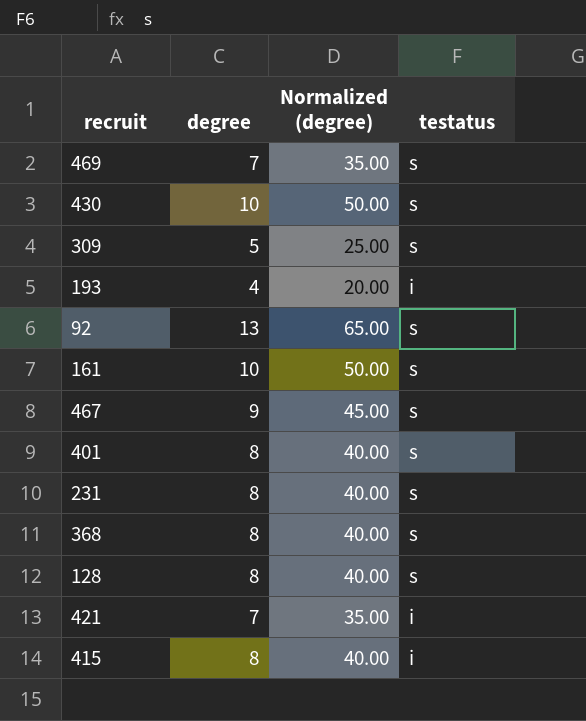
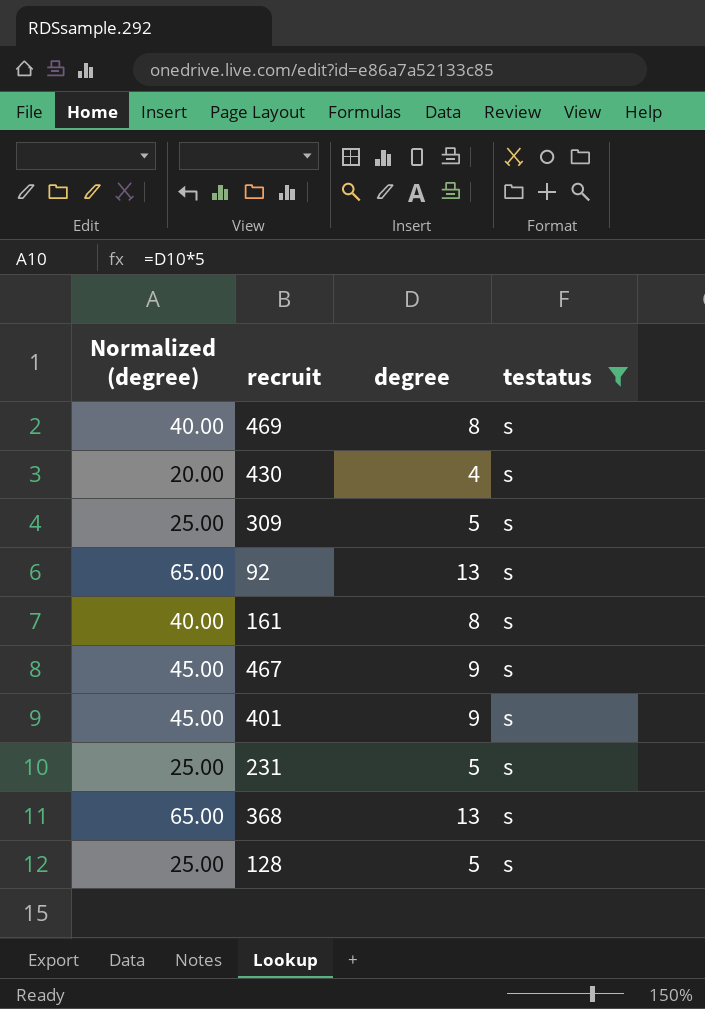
filter: none -> testatus = s
column Normalized (degree) | position: 3 -> 1
469 | Normalized (degree): 35.00 -> 40.00
469 | degree: 7 -> 8
430 | Normalized (degree): 50.00 -> 20.00
430 | degree: 10 -> 4
161 | Normalized (degree): 50.00 -> 40.00
161 | degree: 10 -> 8
401 | Normalized (degree): 40.00 -> 45.00
401 | degree: 8 -> 9
231 | Normalized (degree): 40.00 -> 25.00
231 | degree: 8 -> 5
368 | Normalized (degree): 40.00 -> 65.00
368 | degree: 8 -> 13
128 | Normalized (degree): 40.00 -> 25.00
128 | degree: 8 -> 5

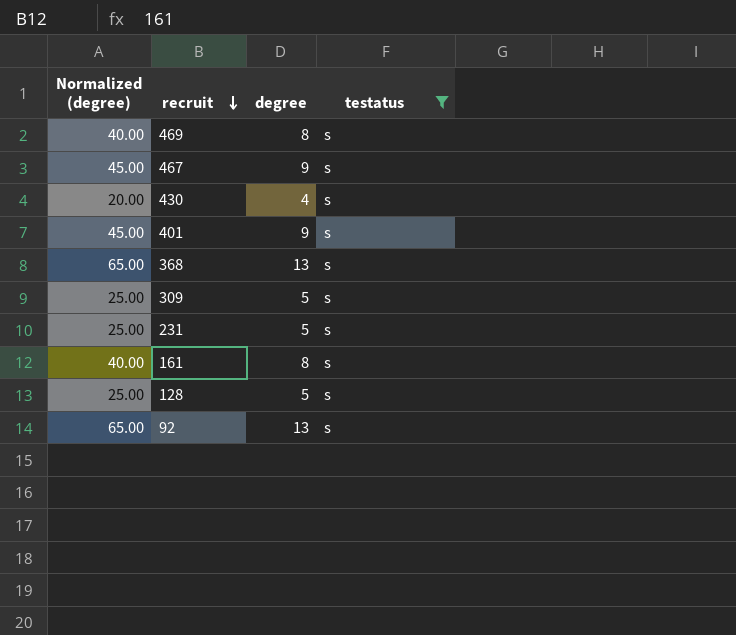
row order: none -> recruit descending

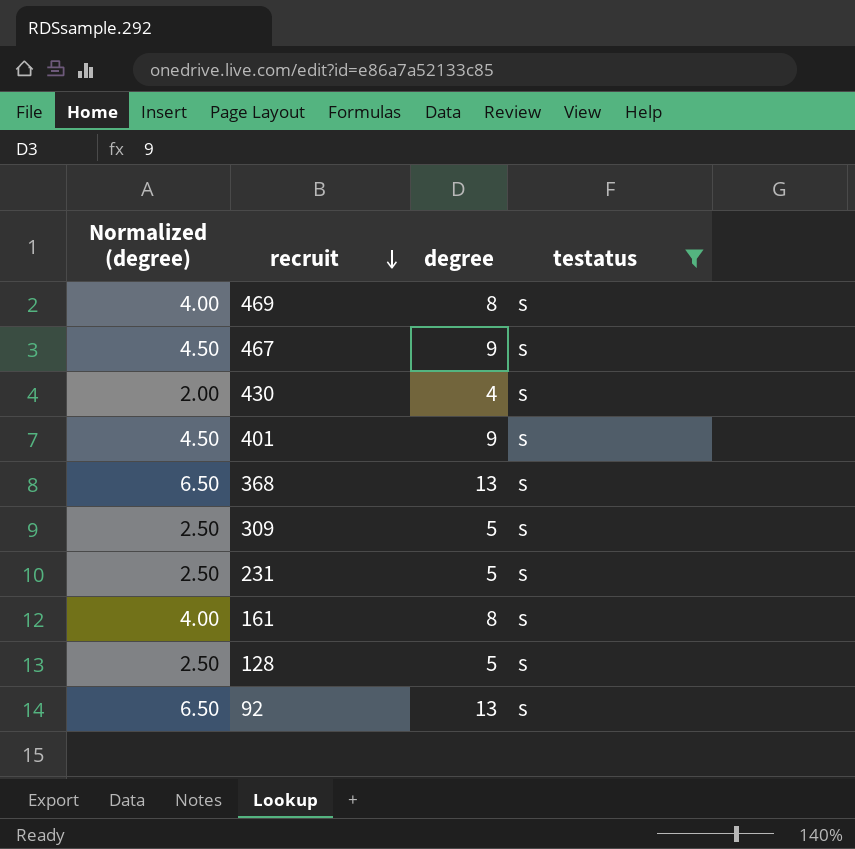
column Normalized (degree) | formula: [degree] * 5 -> [degree] * 0.5

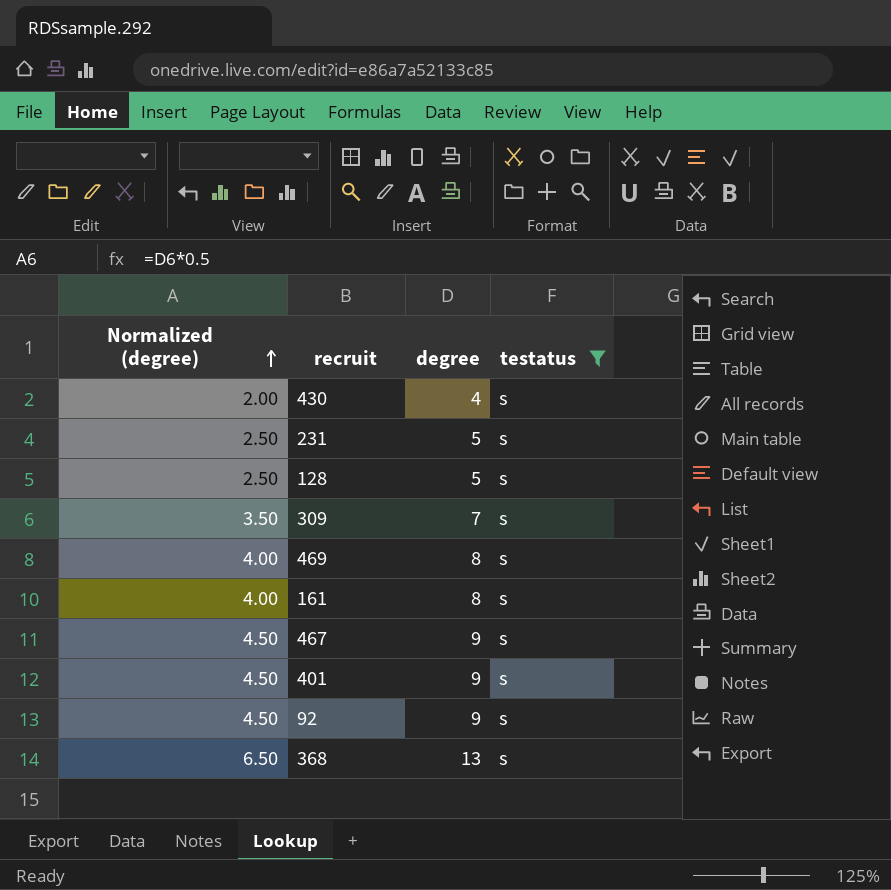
row order: recruit descending -> Normalized (degree) ascending
309 | Normalized (degree): 2.50 -> 3.50
309 | degree: 5 -> 7
92 | Normalized (degree): 6.50 -> 4.50
92 | degree: 13 -> 9

